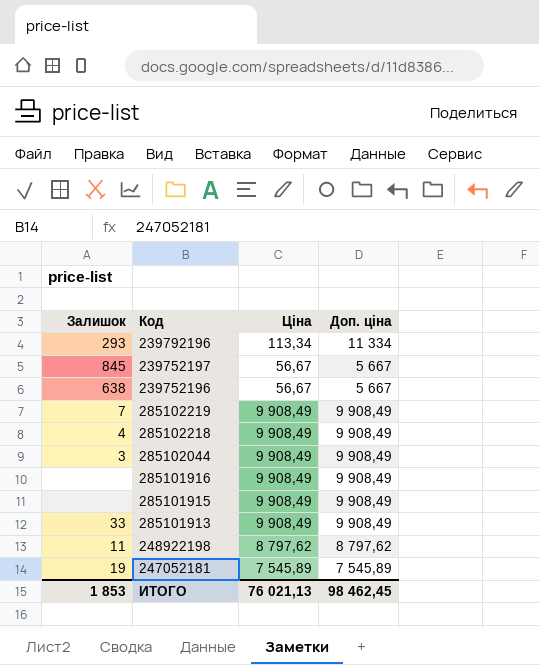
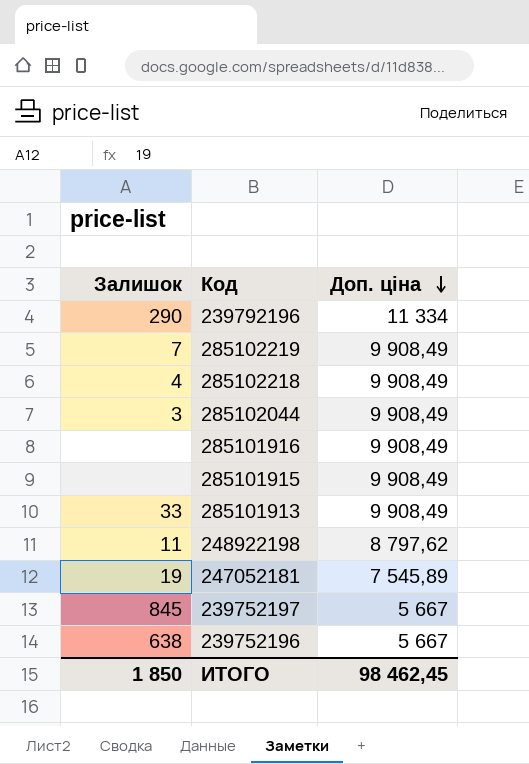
row order: none -> Доп. ціна descending
column Ціна | position: 3 -> none
239792196 | Залишок: 293 -> 290
ИТОГО | Залишок: 1 853 -> 1 850

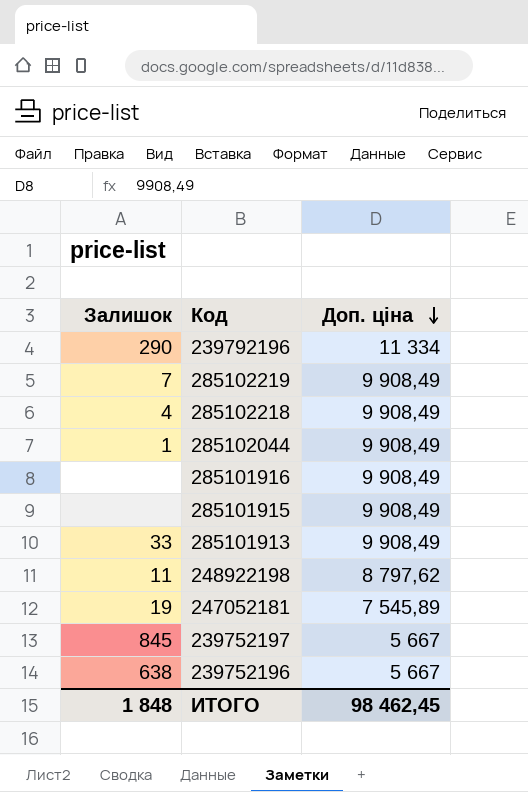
285102044 | Залишок: 3 -> 1
ИТОГО | Залишок: 1 850 -> 1 848

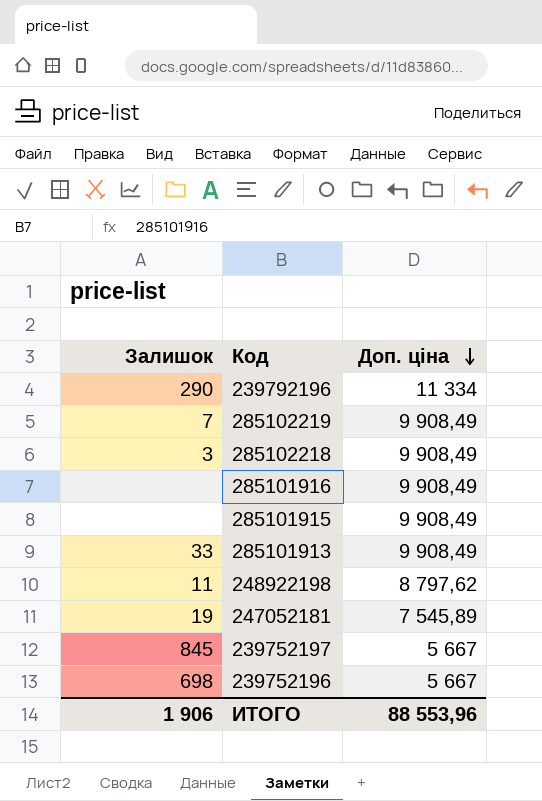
row 285102044: 1 | 9 908,49 -> none
285102218 | Залишок: 4 -> 3
239752196 | Залишок: 638 -> 698
ИТОГО | Залишок: 1 848 -> 1 906
ИТОГО | Доп. ціна: 98 462,45 -> 88 553,96

